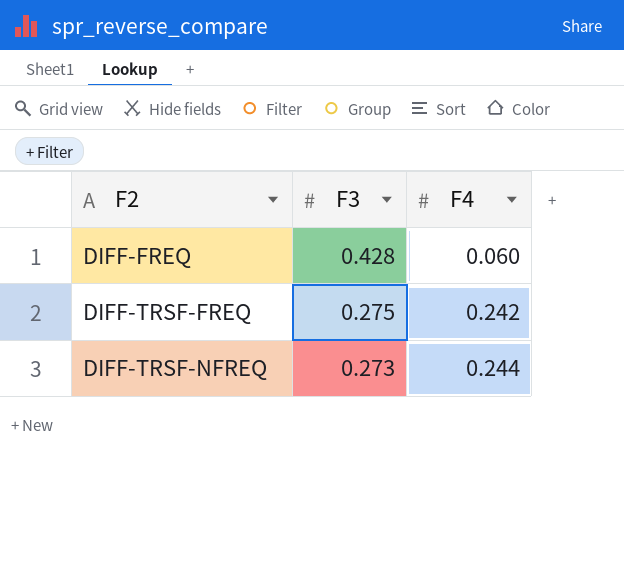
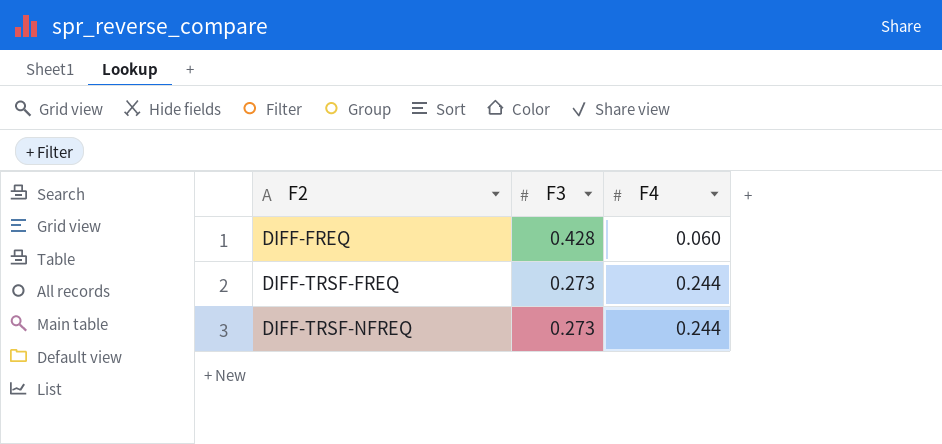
DIFF-TRSF-FREQ | F3: 0.275 -> 0.273
DIFF-TRSF-FREQ | F4: 0.242 -> 0.244

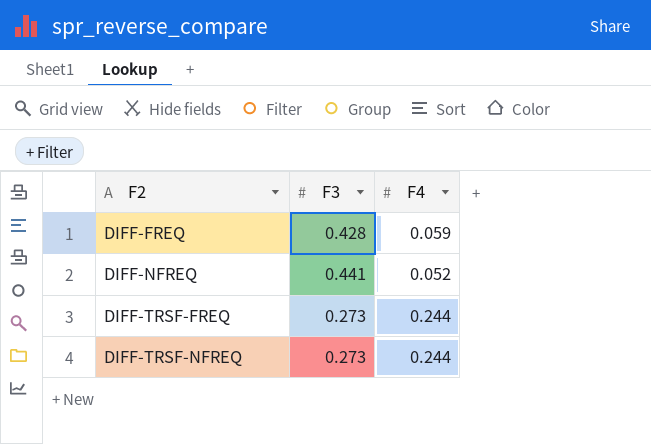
DIFF-FREQ | F4: 0.060 -> 0.059
row DIFF-NFREQ: none -> 0.441 | 0.052

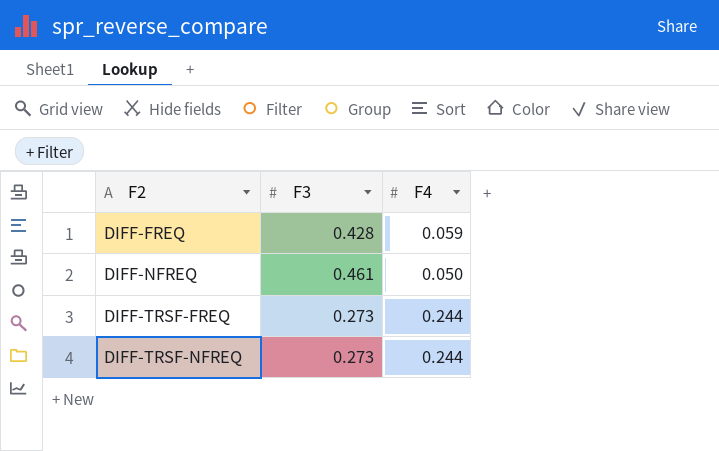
DIFF-NFREQ | F3: 0.441 -> 0.461
DIFF-NFREQ | F4: 0.052 -> 0.050

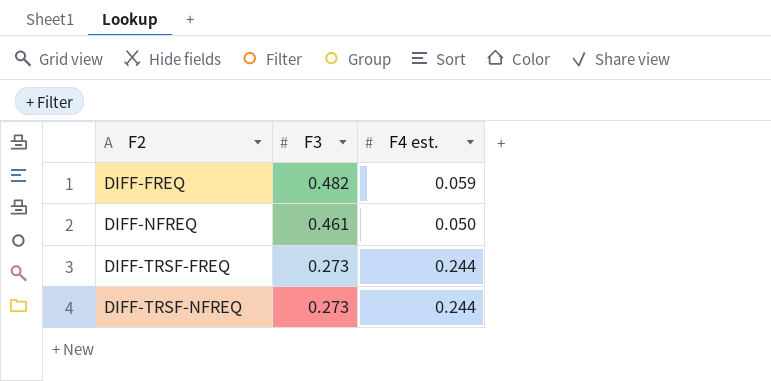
column name: F4 -> F4 est.
DIFF-FREQ | F3: 0.428 -> 0.482

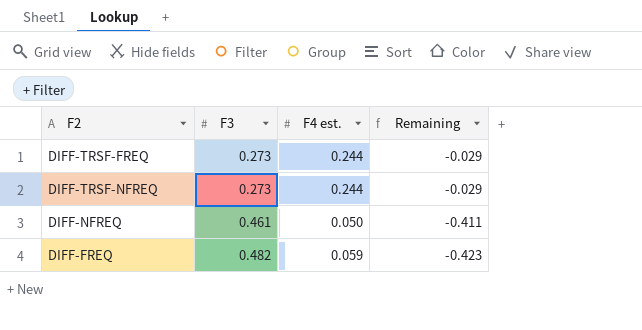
row order: F2 ascending -> F3 ascending
column Remaining | formula: none -> [F4 est.] - [F3]

